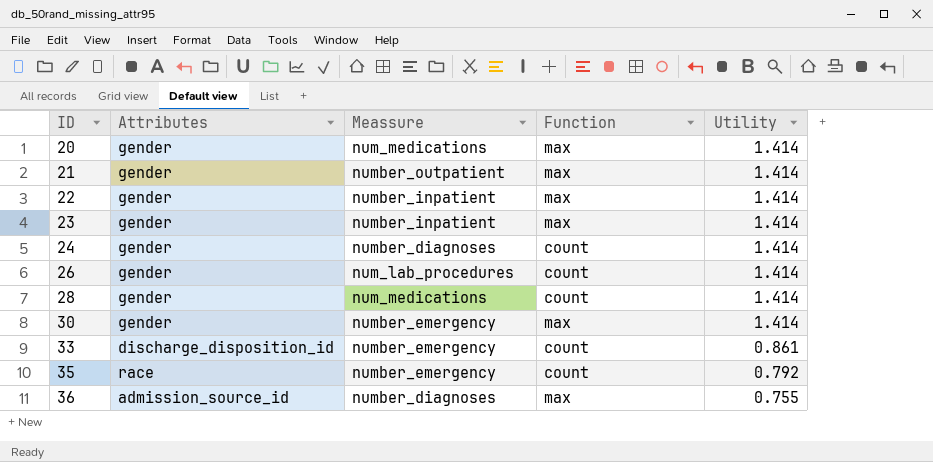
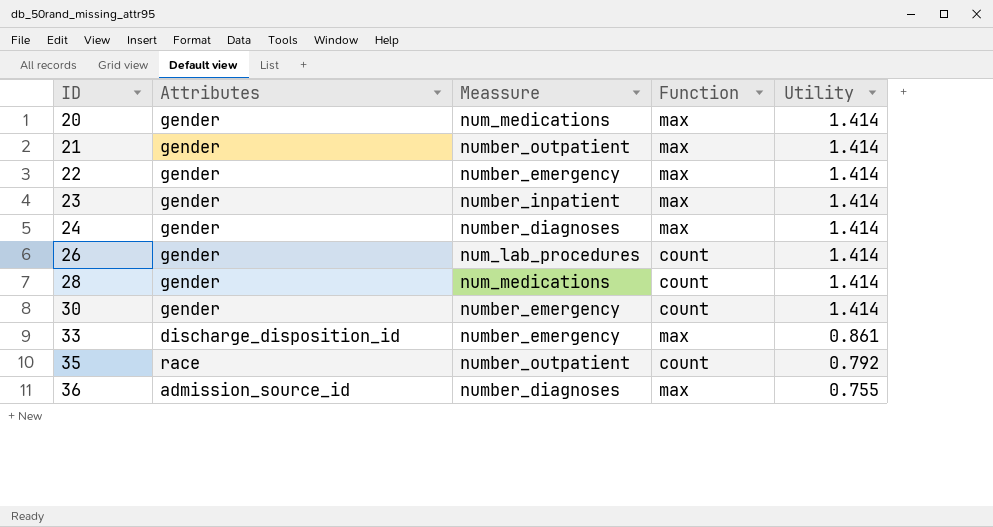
22 | Meassure: number_inpatient -> number_emergency
24 | Function: count -> max
30 | Function: max -> count
33 | Function: count -> max
35 | Meassure: number_emergency -> number_outpatient

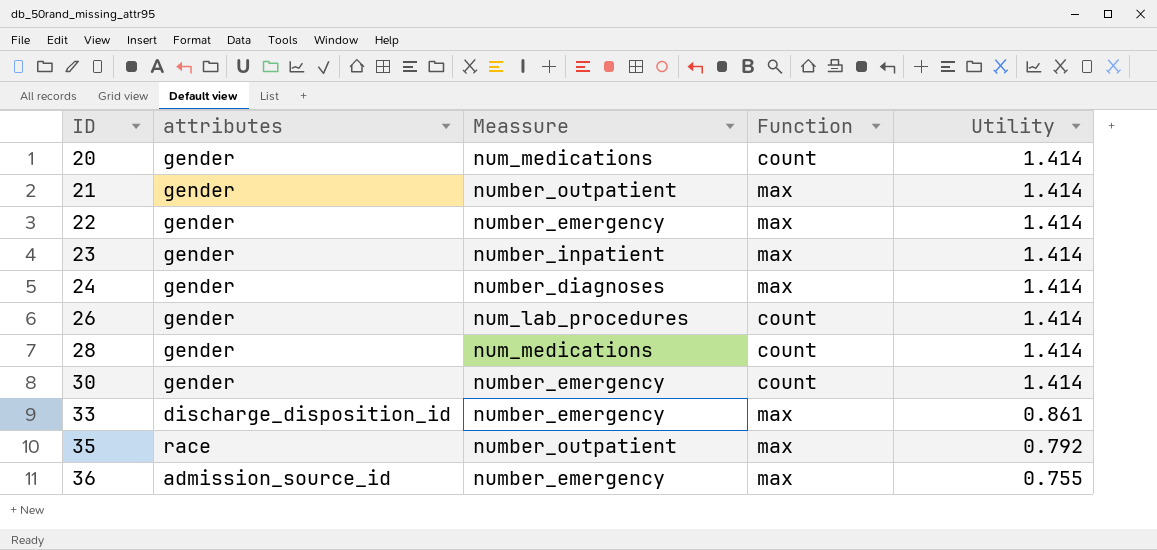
column name: Attributes -> attributes
20 | Function: max -> count
35 | Function: count -> max
36 | Meassure: number_diagnoses -> number_emergency

